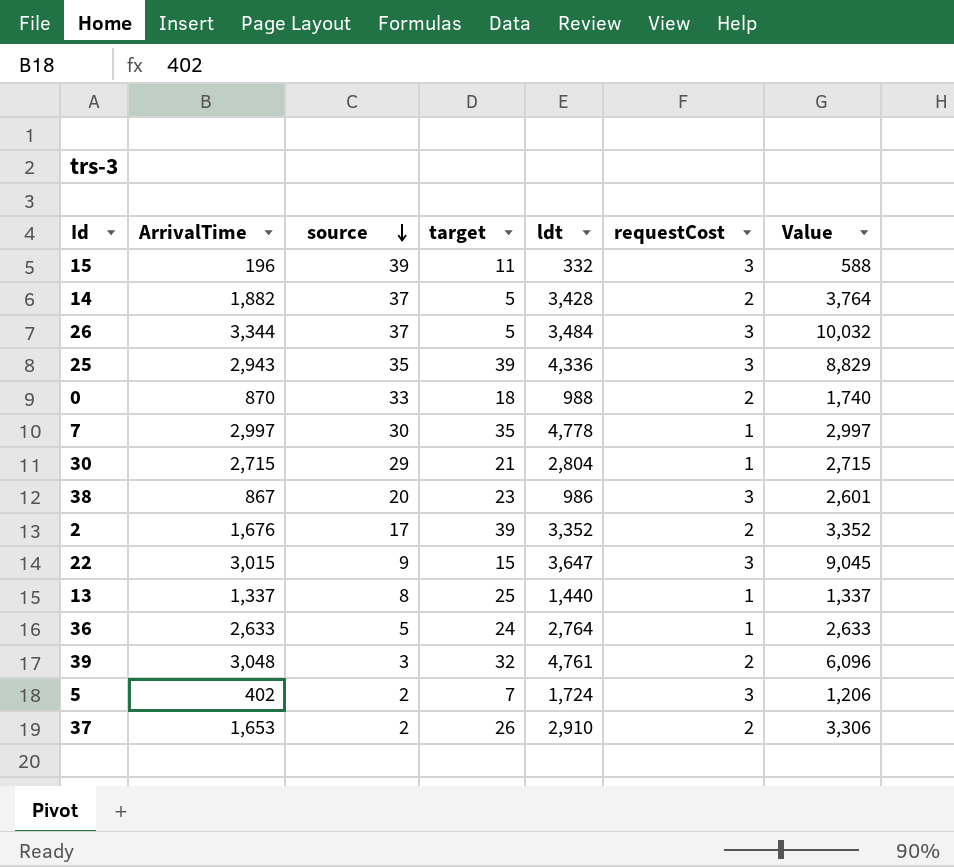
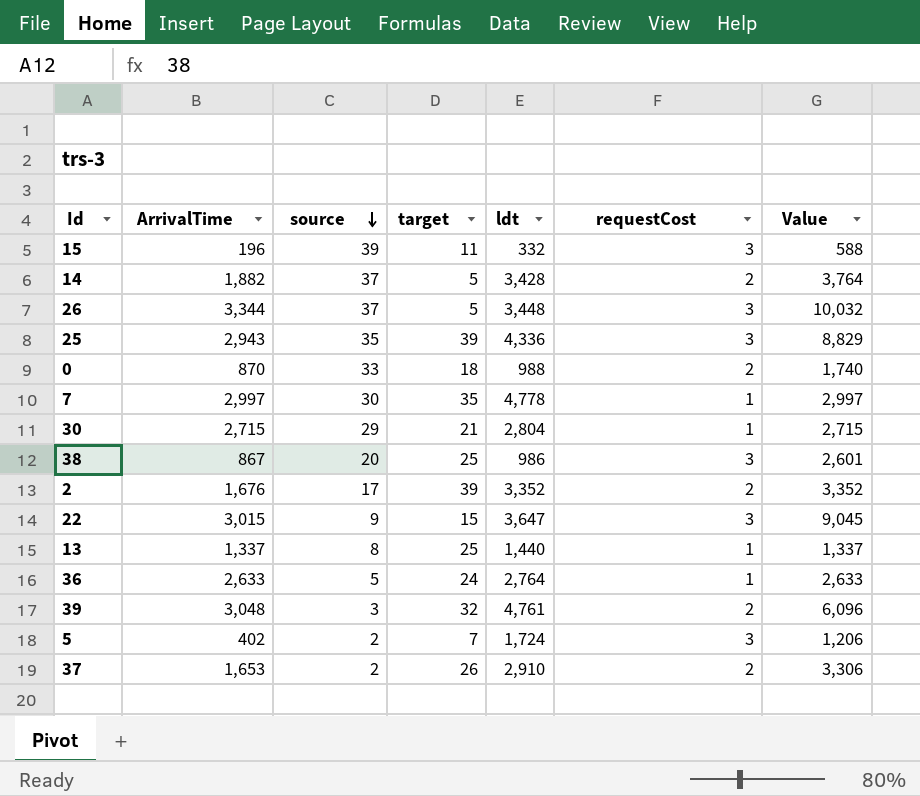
26 | ldt: 3,484 -> 3,448
38 | target: 23 -> 25

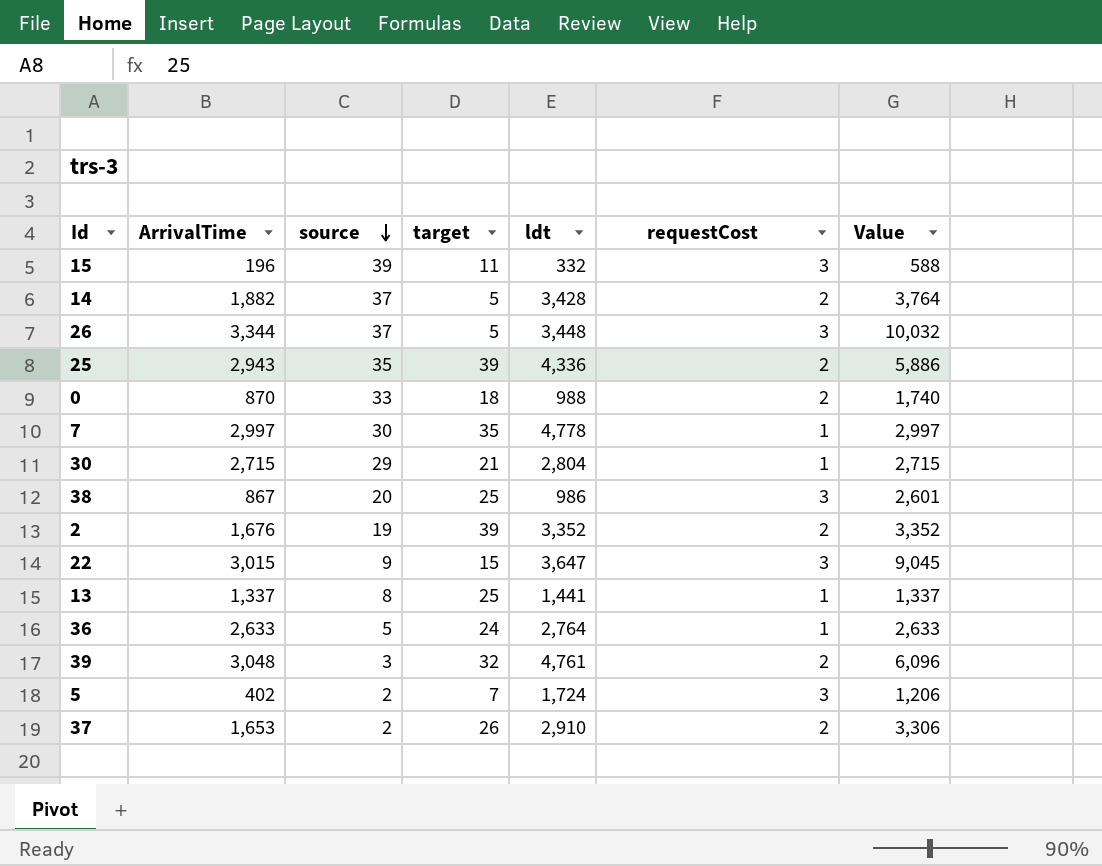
25 | requestCost: 3 -> 2
25 | Value: 8,829 -> 5,886
2 | source: 17 -> 19
13 | ldt: 1,440 -> 1,441

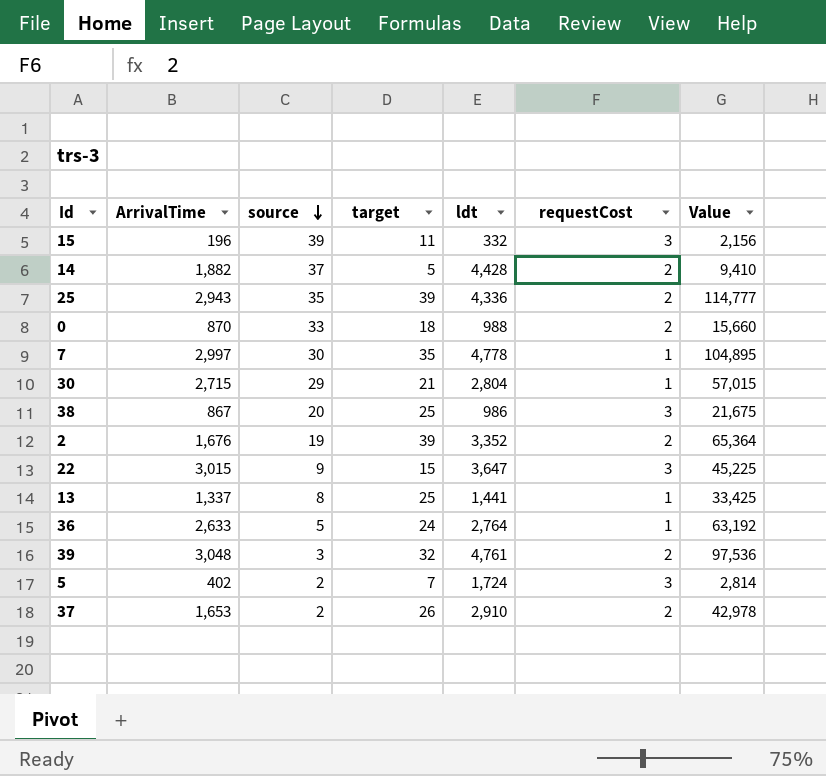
column Value | formula: [ArrivalTime] * [requestCost] -> [ArrivalTime] * [target]
row 26: 3,344 | 37 | 5 | 3,448 | 3 | 10,032 -> none
14 | ldt: 3,428 -> 4,428

